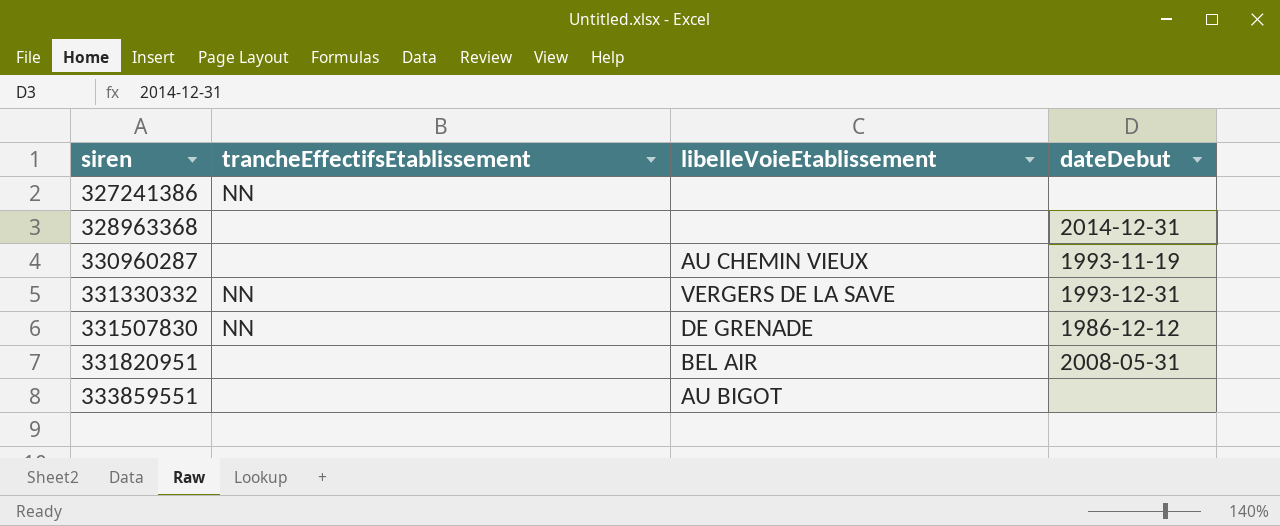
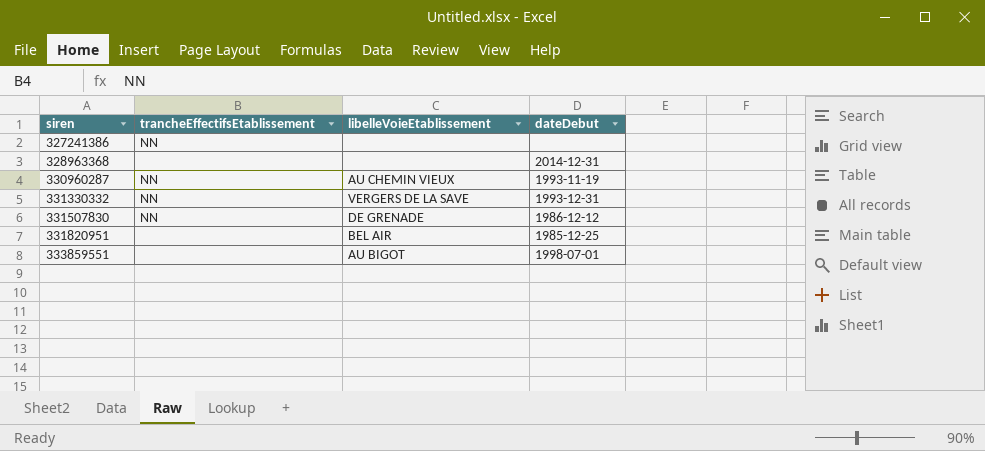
330960287 | trancheEffectifsEtablissement: none -> NN
331820951 | dateDebut: 2008-05-31 -> 1985-12-25
333859551 | dateDebut: none -> 1998-07-01

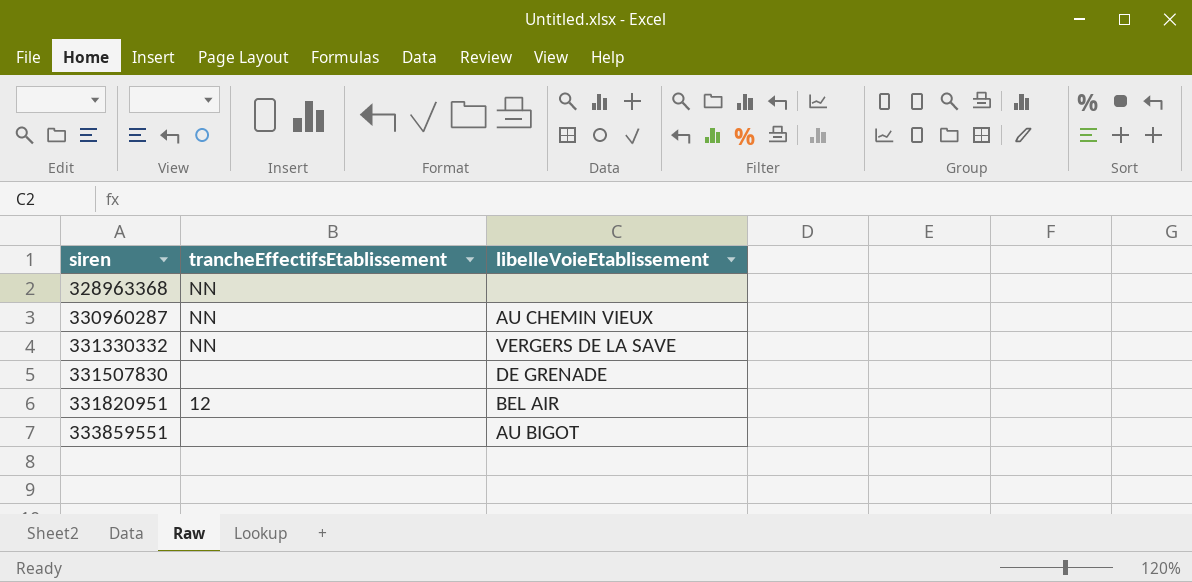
column dateDebut | position: 4 -> none
row 327241386: NN | none | none -> none
328963368 | trancheEffectifsEtablissement: none -> NN
331507830 | trancheEffectifsEtablissement: NN -> none
331820951 | trancheEffectifsEtablissement: none -> 12

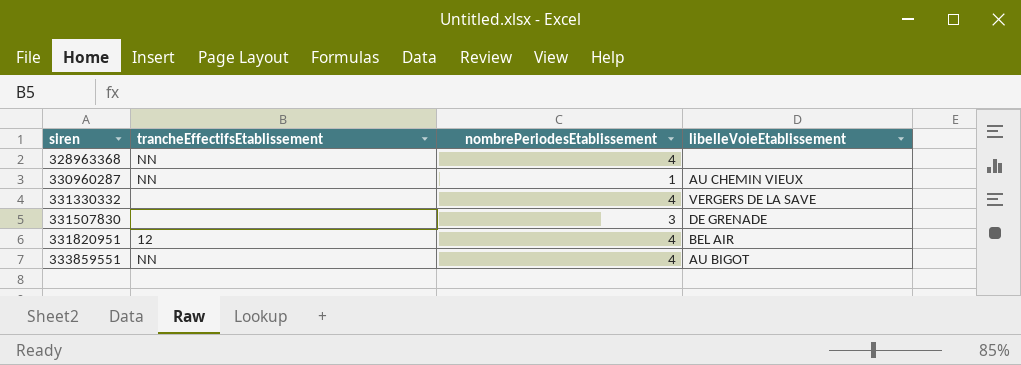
column nombrePeriodesEtablissement | position: none -> 3
331330332 | trancheEffectifsEtablissement: NN -> none
333859551 | trancheEffectifsEtablissement: none -> NN

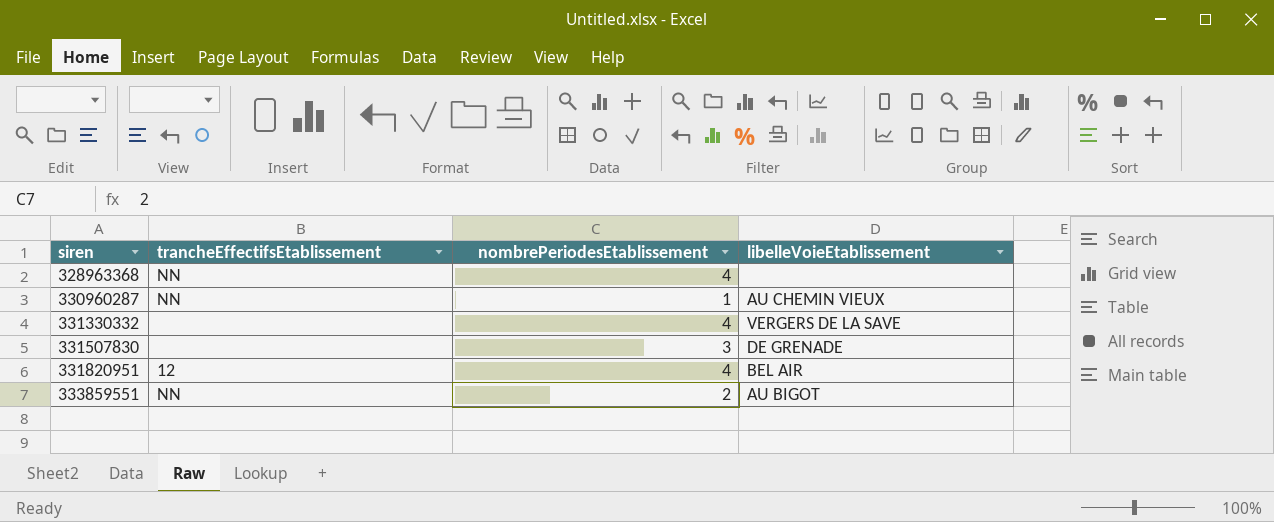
333859551 | nombrePeriodesEtablissement: 4 -> 2

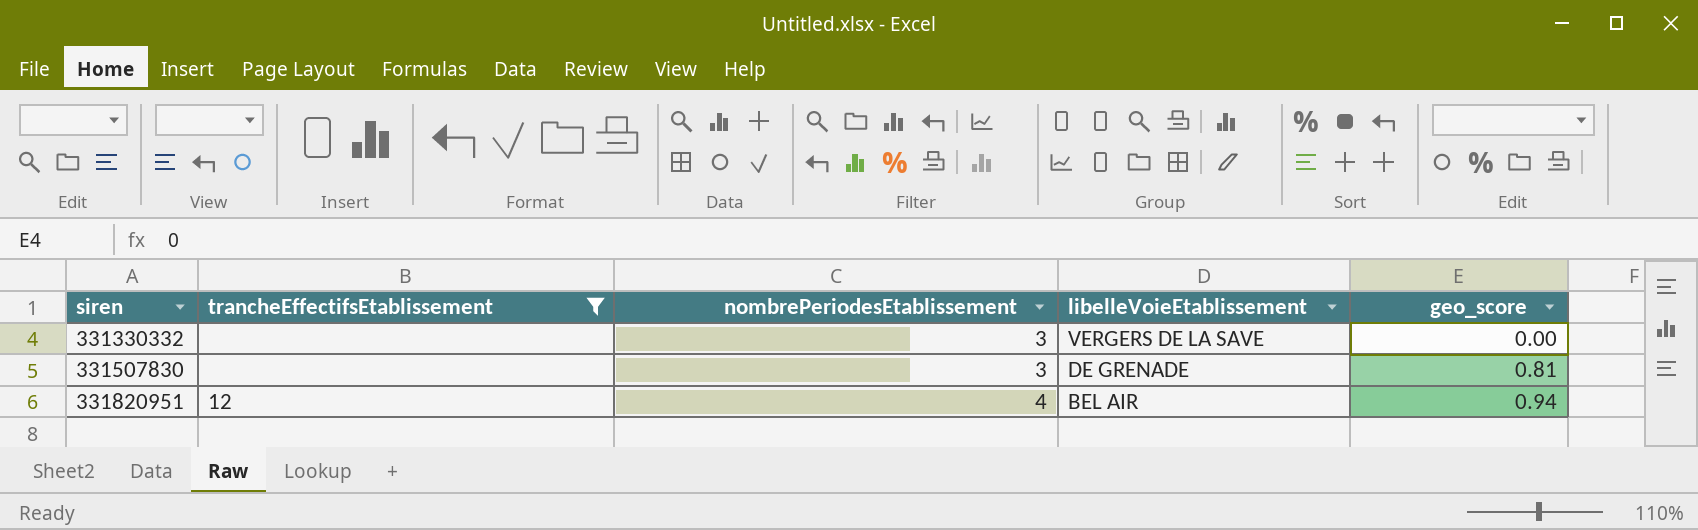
filter: none -> trancheEffectifsEtablissement != NN
column geo_score | position: none -> 5
331330332 | nombrePeriodesEtablissement: 4 -> 3

